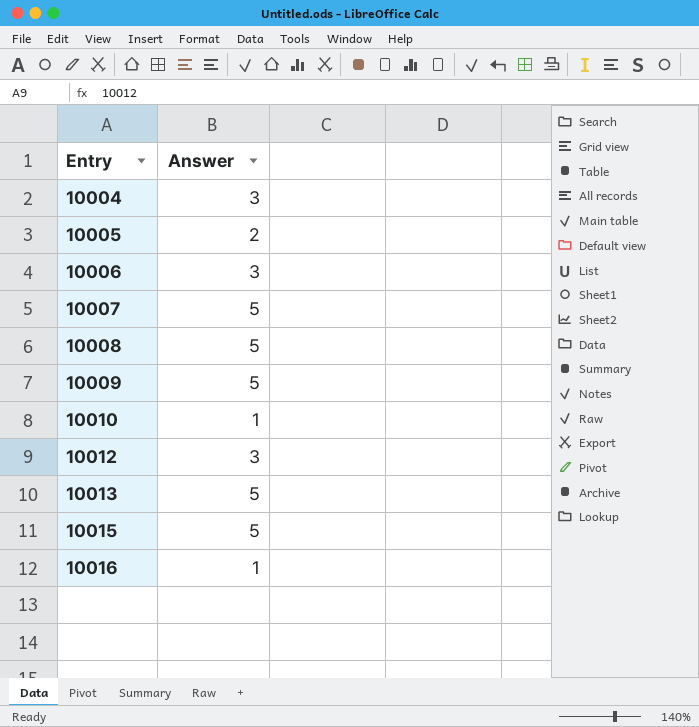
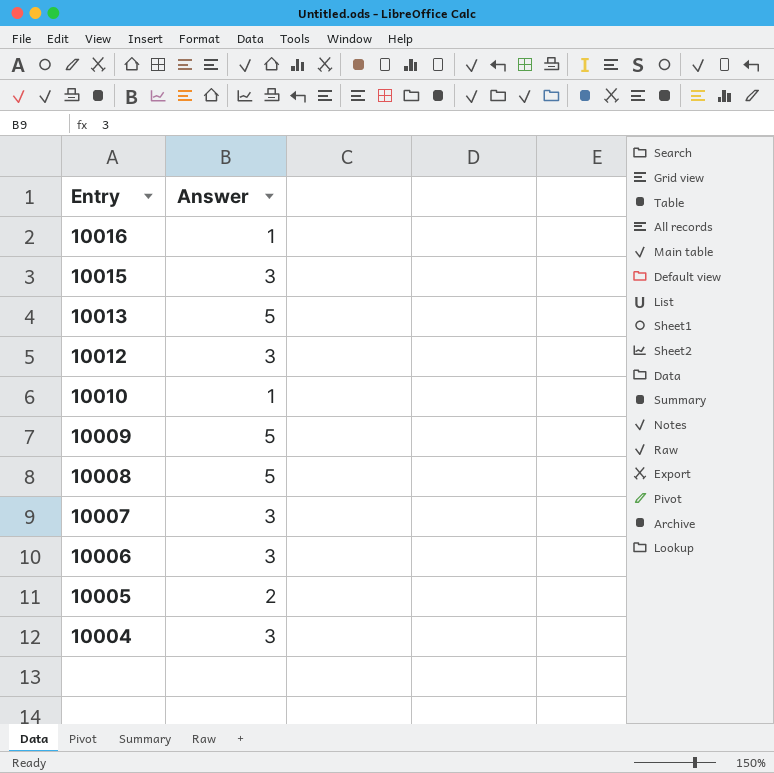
row order: Entry ascending -> Entry descending
10015 | Answer: 5 -> 3
10007 | Answer: 5 -> 3

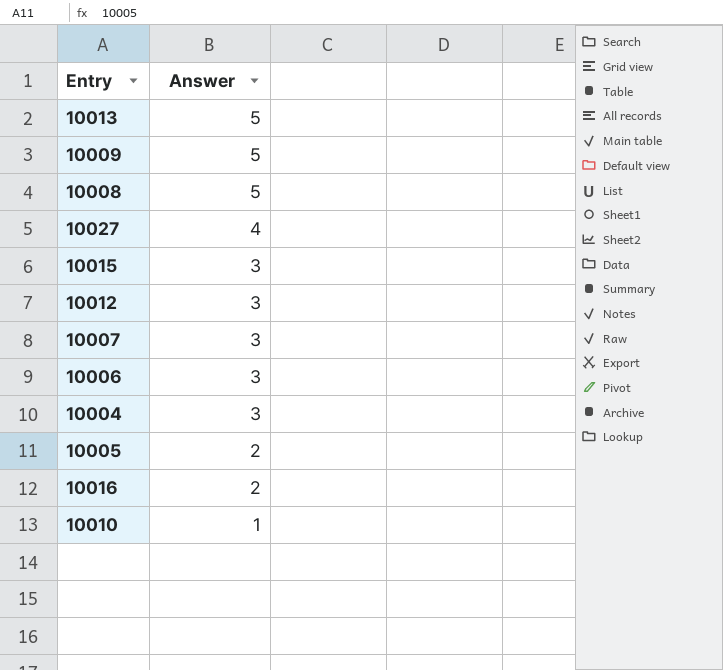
row order: Entry descending -> Answer descending
row 10027: none -> 4
10016 | Answer: 1 -> 2

